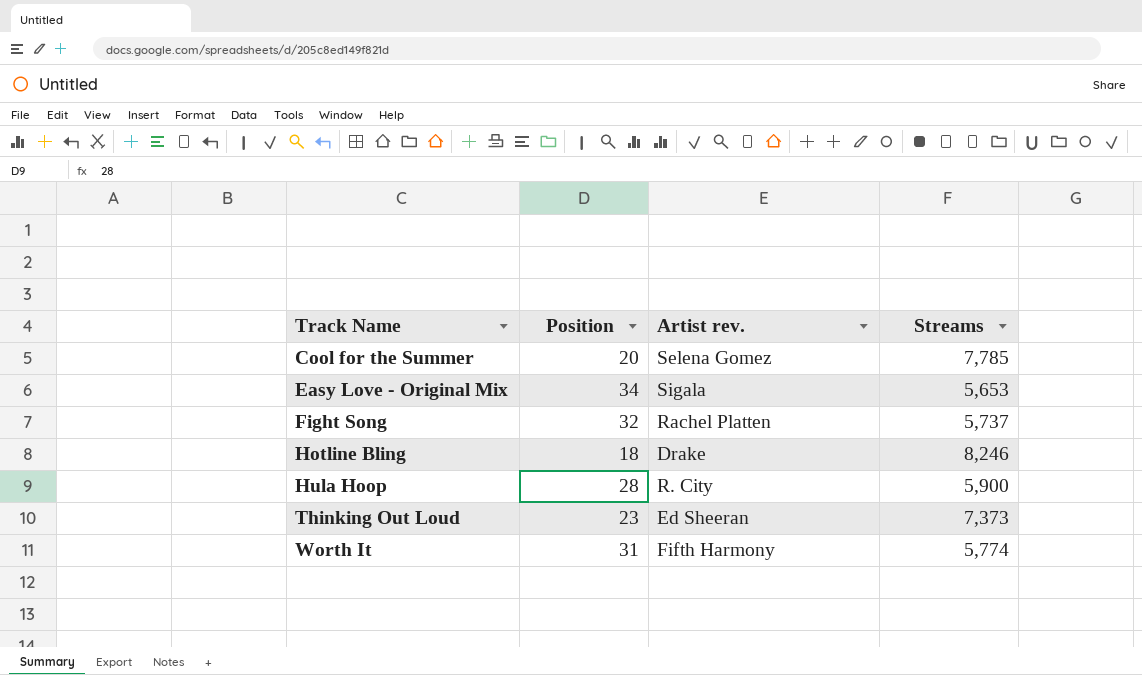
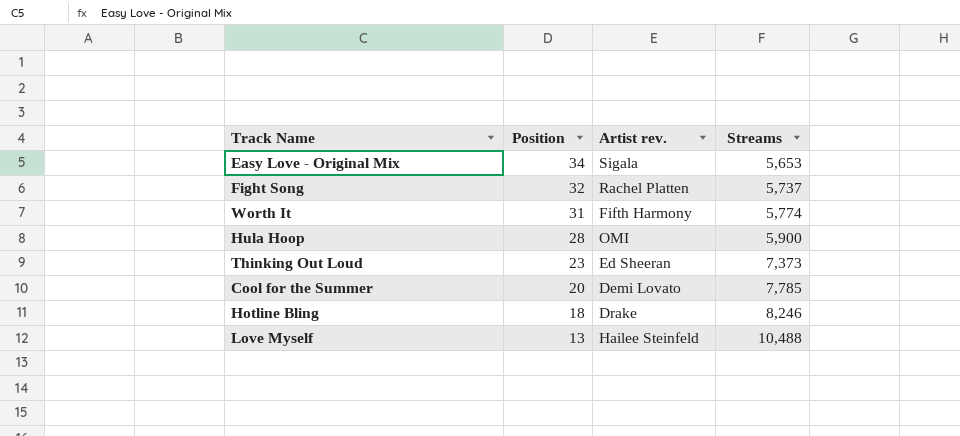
row order: Track Name ascending -> Position descending
Hula Hoop | Artist rev.: R. City -> OMI
Cool for the Summer | Artist rev.: Selena Gomez -> Demi Lovato
row Love Myself: none -> 13 | Hailee Steinfeld | 10,488

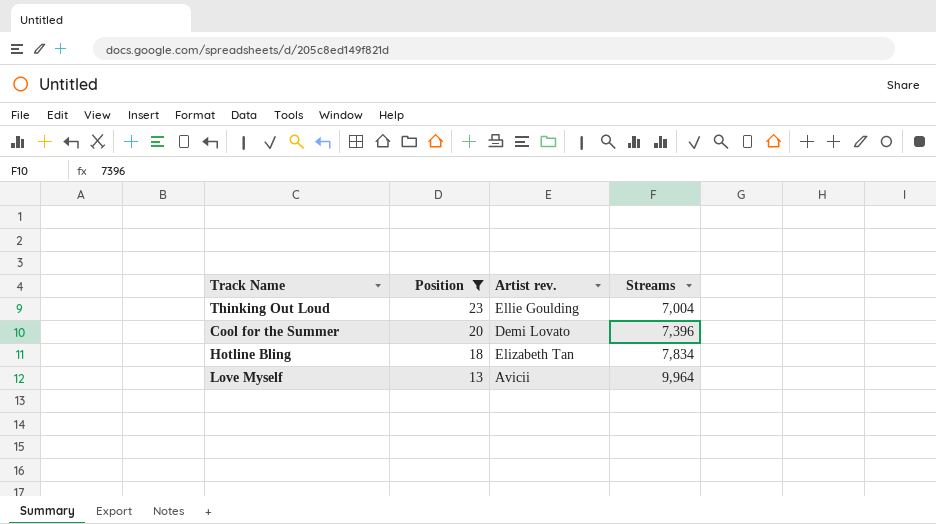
filter: none -> Position <= 23
Thinking Out Loud | Artist rev.: Ed Sheeran -> Ellie Goulding
Thinking Out Loud | Streams: 7,373 -> 7,004
Cool for the Summer | Streams: 7,785 -> 7,396
Hotline Bling | Artist rev.: Drake -> Elizabeth Tan
Hotline Bling | Streams: 8,246 -> 7,834
Love Myself | Artist rev.: Hailee Steinfeld -> Avicii
Love Myself | Streams: 10,488 -> 9,964

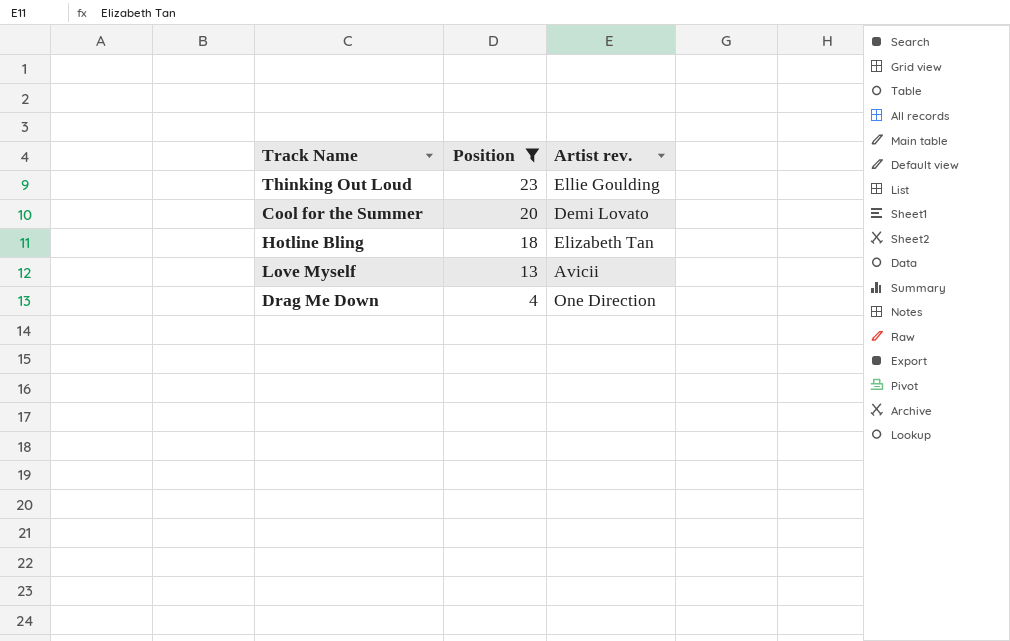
column Streams | position: 4 -> none
row Drag Me Down: none -> 4 | One Direction

